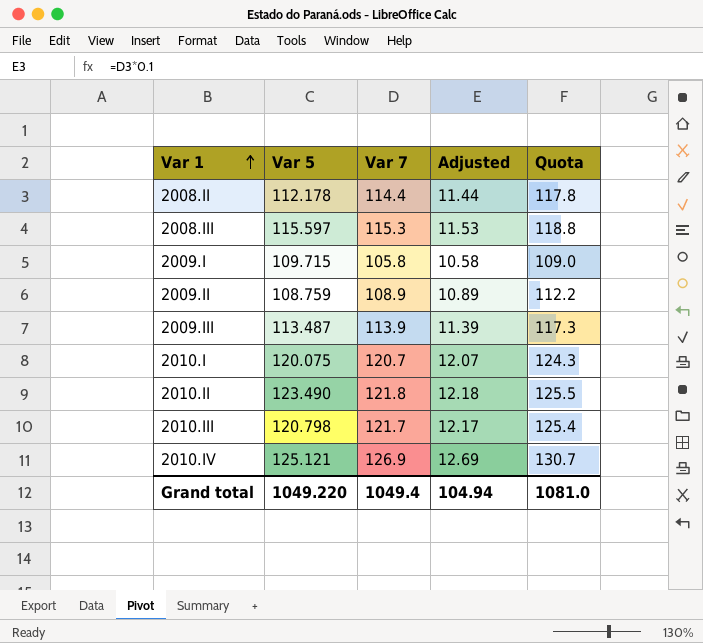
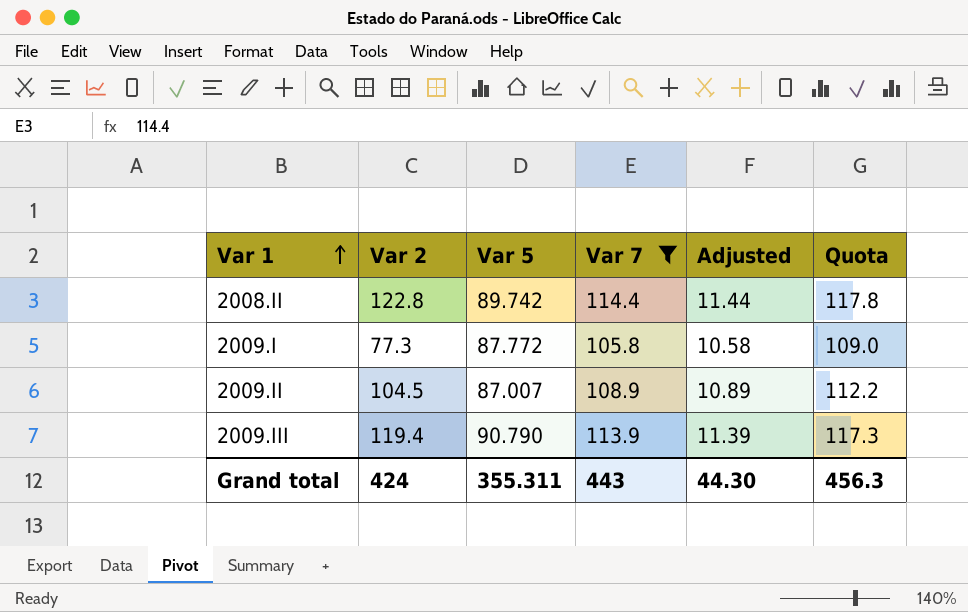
filter: none -> Var 7 <= 114.4
column Var 2 | position: none -> 2
2008.II | Var 5: 112.178 -> 89.742
2009.I | Var 5: 109.715 -> 87.772
2009.II | Var 5: 108.759 -> 87.007
2009.III | Var 5: 113.487 -> 90.790
Grand total | Var 5: 1049.220 -> 355.311
Grand total | Var 7: 1049.4 -> 443
Grand total | Adjusted: 104.94 -> 44.30
Grand total | Quota: 1081.0 -> 456.3

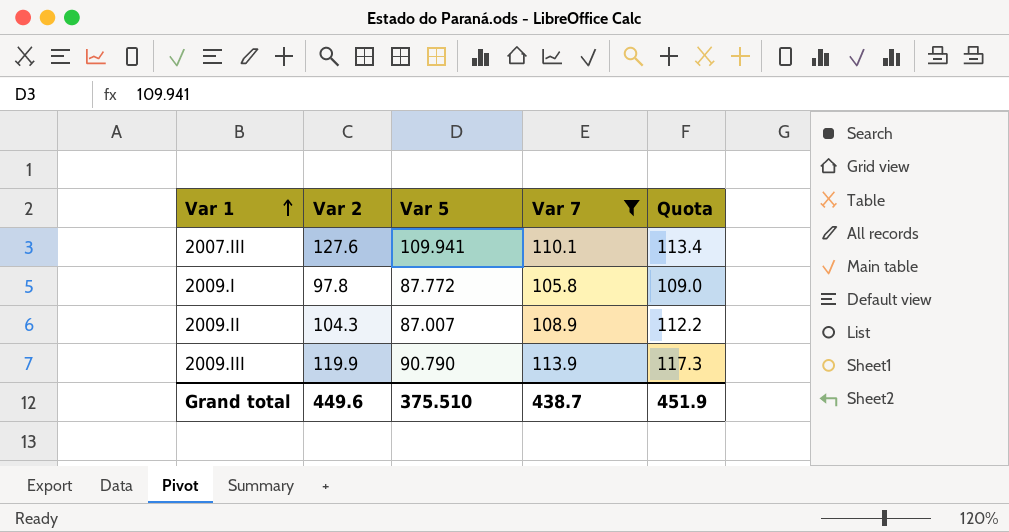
column Adjusted | formula: [Var 7] * 0.1 -> none
row 2008.II: 122.8 | 89.742 | 114.4 | 11.44 | 117.8 -> none
row 2007.III: none -> 127.6 | 109.941 | 110.1 | 113.4
2009.I | Var 2: 77.3 -> 97.8
2009.II | Var 2: 104.5 -> 104.3
2009.III | Var 2: 119.4 -> 119.9
Grand total | Var 2: 424 -> 449.6
Grand total | Var 5: 355.311 -> 375.510
Grand total | Var 7: 443 -> 438.7
Grand total | Quota: 456.3 -> 451.9

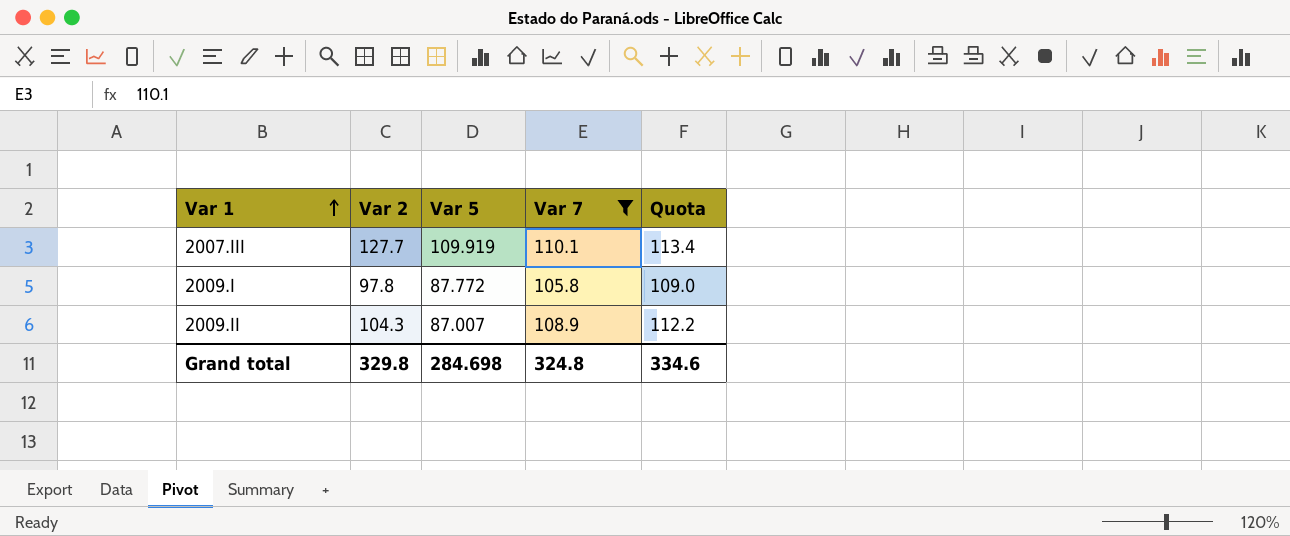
row 2009.III: 119.9 | 90.790 | 113.9 | 117.3 -> none
2007.III | Var 2: 127.6 -> 127.7
2007.III | Var 5: 109.941 -> 109.919
Grand total | Var 2: 449.6 -> 329.8
Grand total | Var 5: 375.510 -> 284.698
Grand total | Var 7: 438.7 -> 324.8
Grand total | Quota: 451.9 -> 334.6

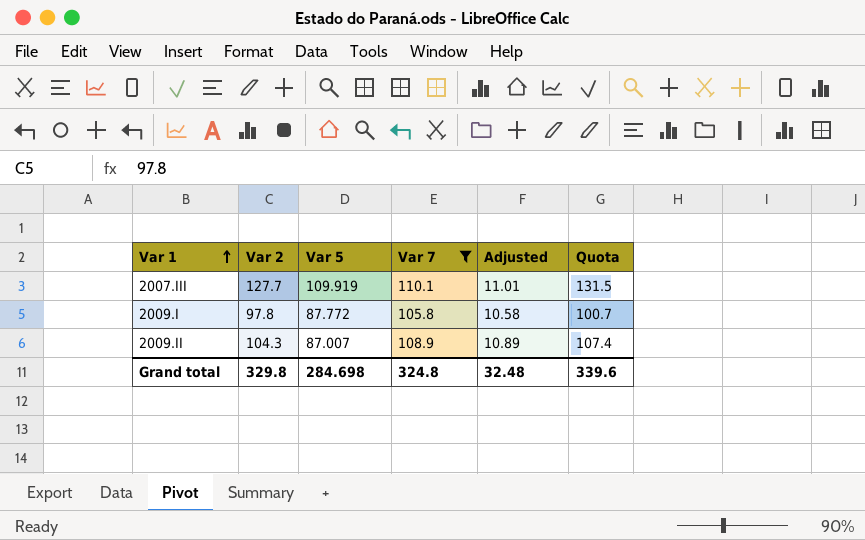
column Adjusted | formula: none -> [Var 7] * 0.1
column Quota | formula: [Var 7] * 1.03 -> [Var 2] * 1.03
Grand total | Quota: 334.6 -> 339.6

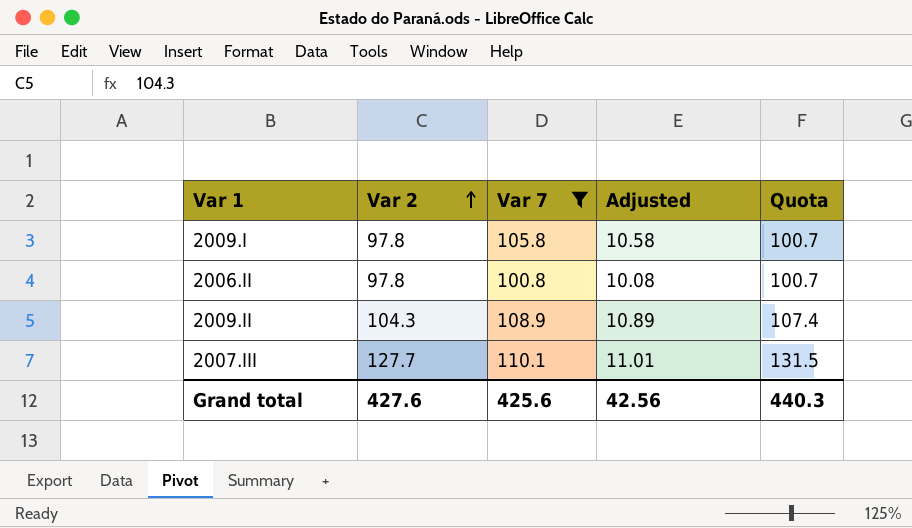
row order: Var 1 ascending -> Var 2 ascending
column Var 5 | position: 3 -> none
row 2006.II: none -> 97.8 | 100.8 | 10.08 | 100.7
Grand total | Var 2: 329.8 -> 427.6
Grand total | Var 7: 324.8 -> 425.6
Grand total | Adjusted: 32.48 -> 42.56
Grand total | Quota: 339.6 -> 440.3

